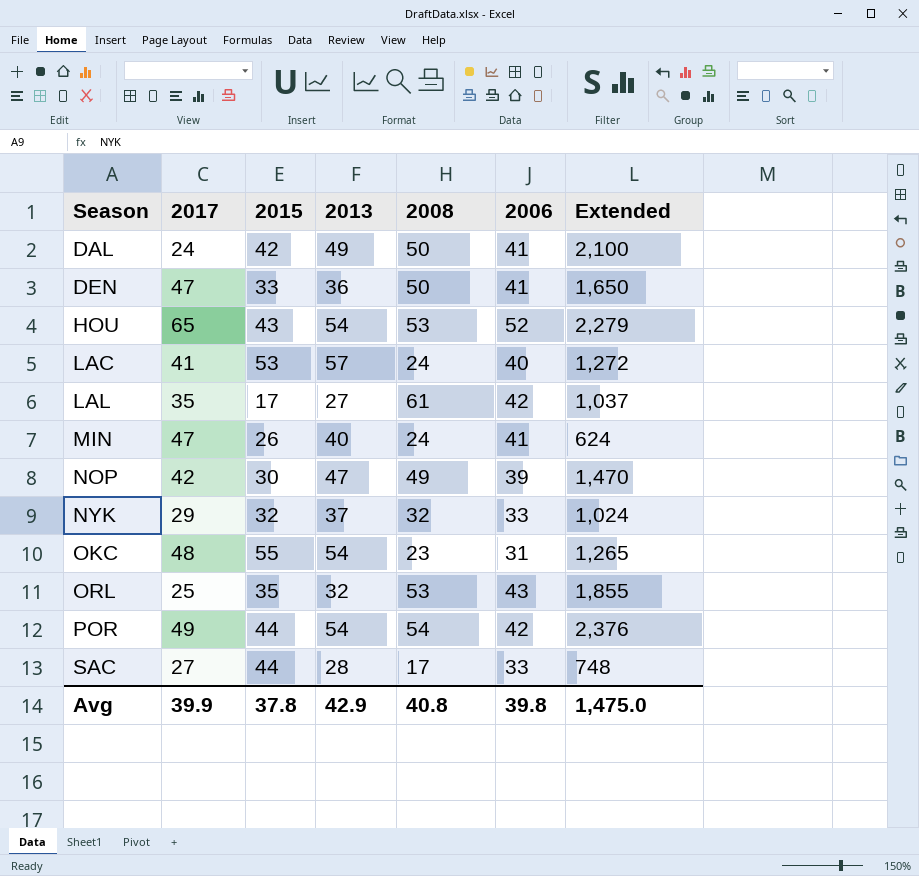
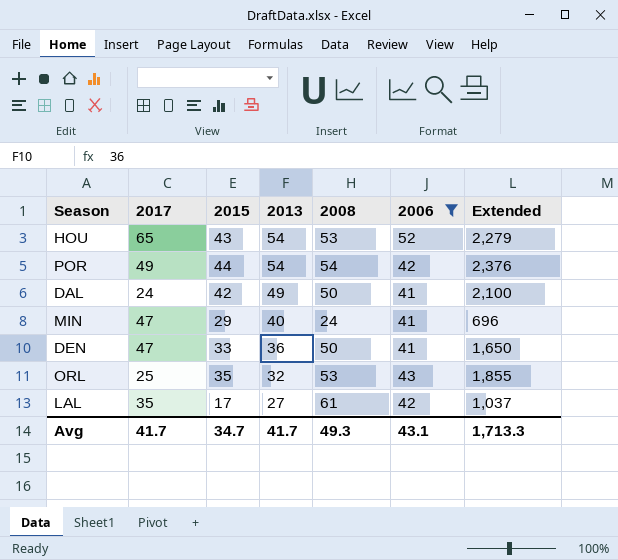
filter: none -> 2006 >= 41
row order: Season ascending -> 2013 descending
MIN | 2015: 26 -> 29
MIN | Extended: 624 -> 696
Avg | 2017: 39.9 -> 41.7
Avg | 2015: 37.8 -> 34.7
Avg | 2013: 42.9 -> 41.7
Avg | 2008: 40.8 -> 49.3
Avg | 2006: 39.8 -> 43.1
Avg | Extended: 1,475.0 -> 1,713.3

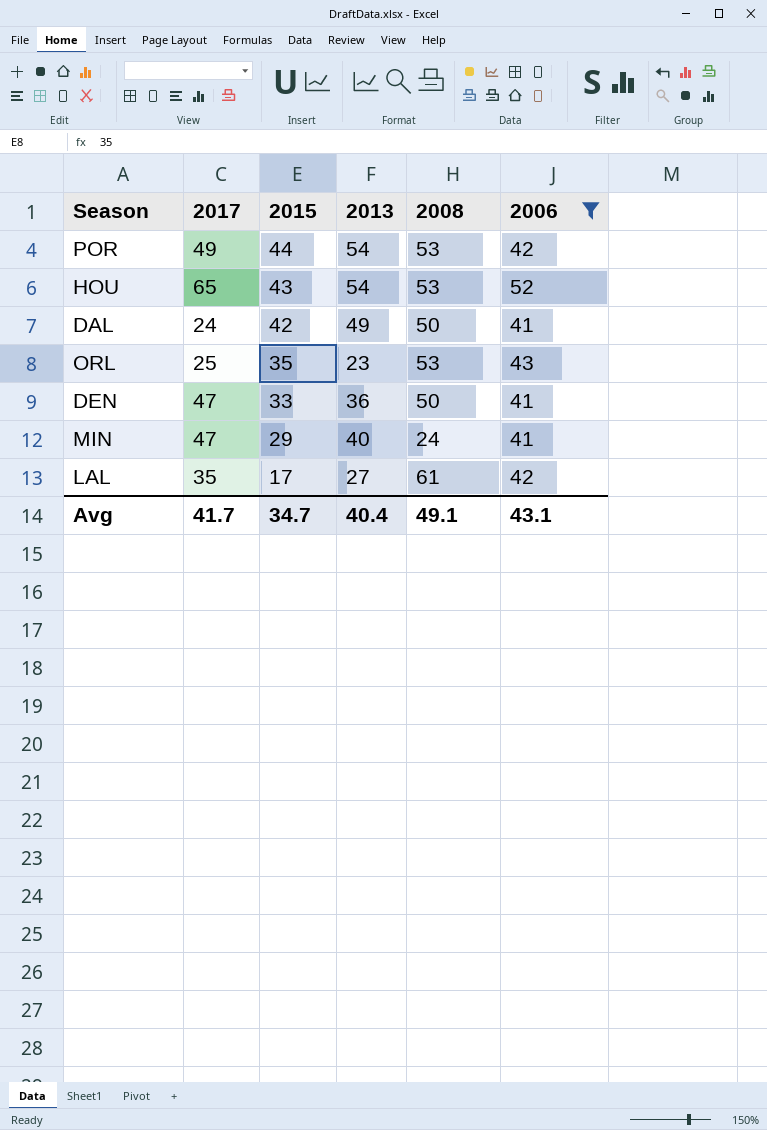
row order: 2013 descending -> 2015 descending
column Extended | formula: [2015] * [2008] -> none
POR | 2008: 54 -> 53
ORL | 2013: 32 -> 23
Avg | 2013: 41.7 -> 40.4
Avg | 2008: 49.3 -> 49.1

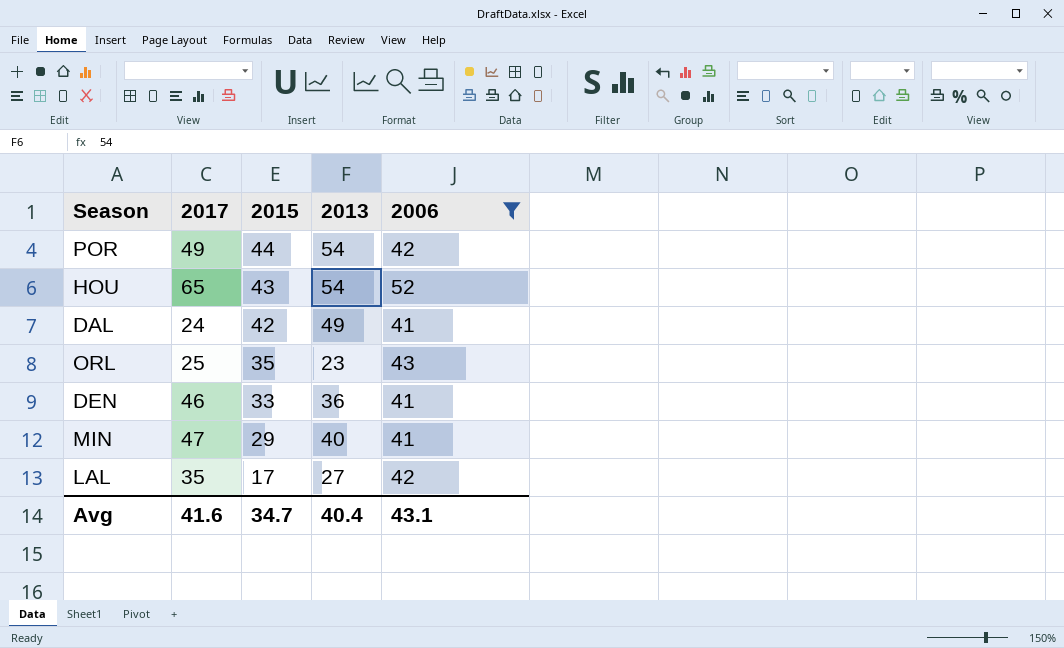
column 2008 | position: 5 -> none
DEN | 2017: 47 -> 46
Avg | 2017: 41.7 -> 41.6

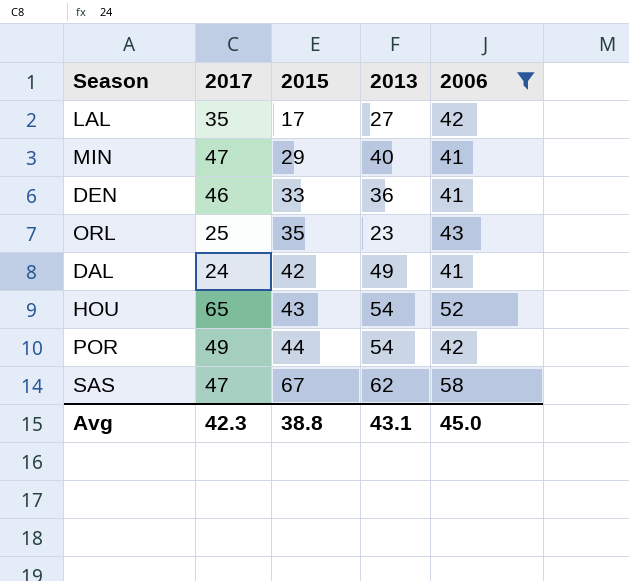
row order: 2015 descending -> 2015 ascending
row SAS: none -> 47 | 67 | 62 | 58
Avg | 2017: 41.6 -> 42.3
Avg | 2015: 34.7 -> 38.8
Avg | 2013: 40.4 -> 43.1
Avg | 2006: 43.1 -> 45.0

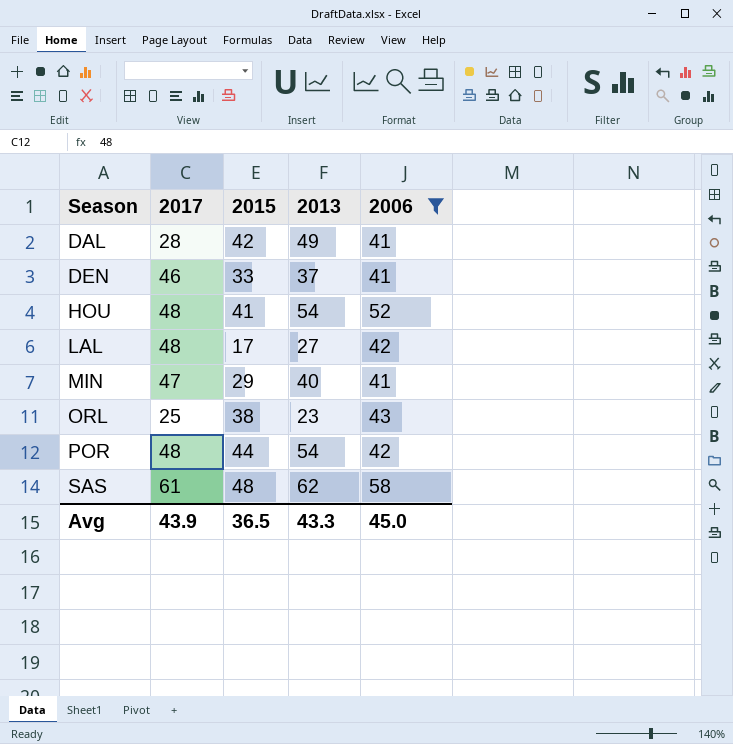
row order: 2015 ascending -> Season ascending
DAL | 2017: 24 -> 28
DEN | 2013: 36 -> 37
HOU | 2017: 65 -> 48
HOU | 2015: 43 -> 41
LAL | 2017: 35 -> 48
ORL | 2015: 35 -> 38
POR | 2017: 49 -> 48
SAS | 2017: 47 -> 61
SAS | 2015: 67 -> 48
Avg | 2017: 42.3 -> 43.9
Avg | 2015: 38.8 -> 36.5
Avg | 2013: 43.1 -> 43.3

